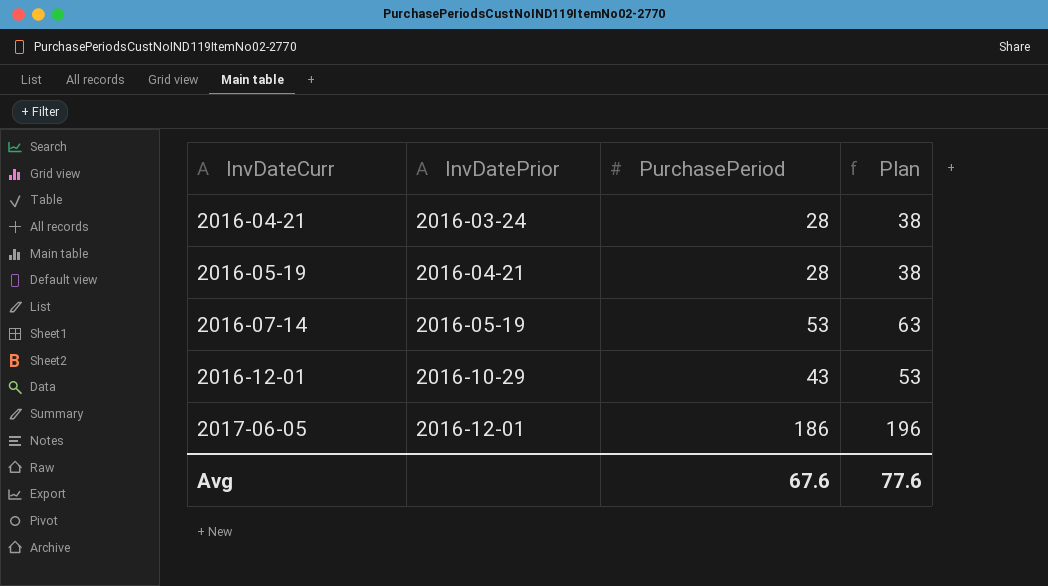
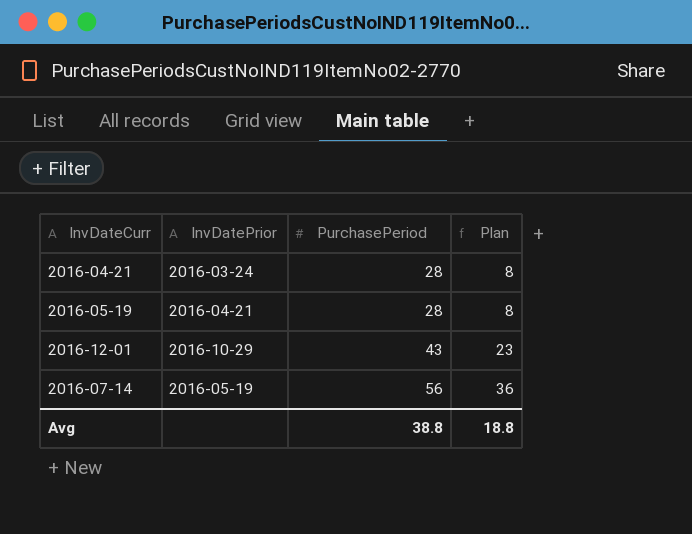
row order: InvDateCurr ascending -> PurchasePeriod ascending
column Plan | formula: [PurchasePeriod] + 10 -> [PurchasePeriod] - 20
row 2017-06-05: 2016-12-01 | 186 | 196 -> none
2016-07-14 | PurchasePeriod: 53 -> 56
Avg | PurchasePeriod: 67.6 -> 38.8
Avg | Plan: 77.6 -> 18.8

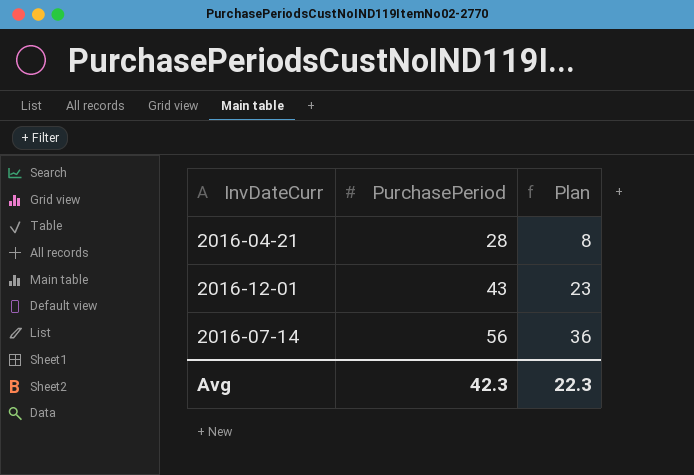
column InvDatePrior | position: 2 -> none
row 2016-05-19: 2016-04-21 | 28 | 8 -> none
Avg | PurchasePeriod: 38.8 -> 42.3
Avg | Plan: 18.8 -> 22.3

